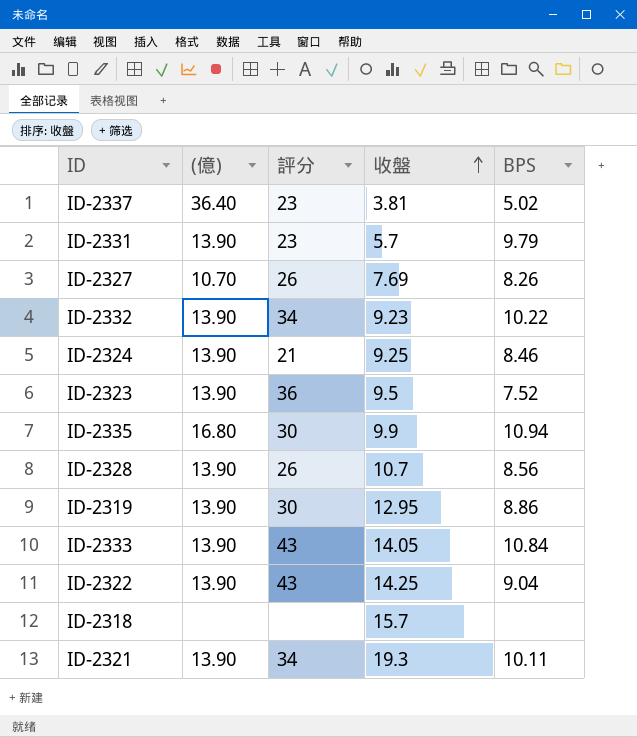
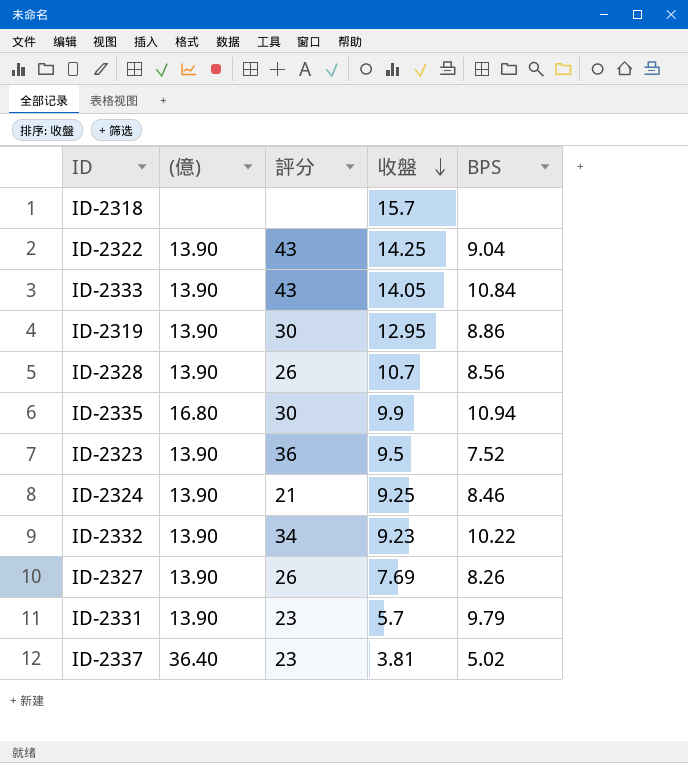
row order: 收盤 ascending -> 收盤 descending
row ID-2321: 13.90 | 34 | 19.3 | 10.11 -> none
ID-2327 | (億): 10.70 -> 13.90

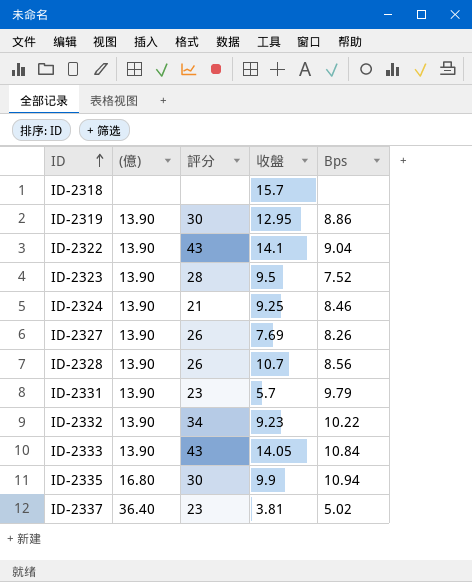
row order: 收盤 descending -> ID ascending
column name: BPS -> Bps
ID-2322 | 收盤: 14.25 -> 14.1
ID-2323 | 評分: 36 -> 28

